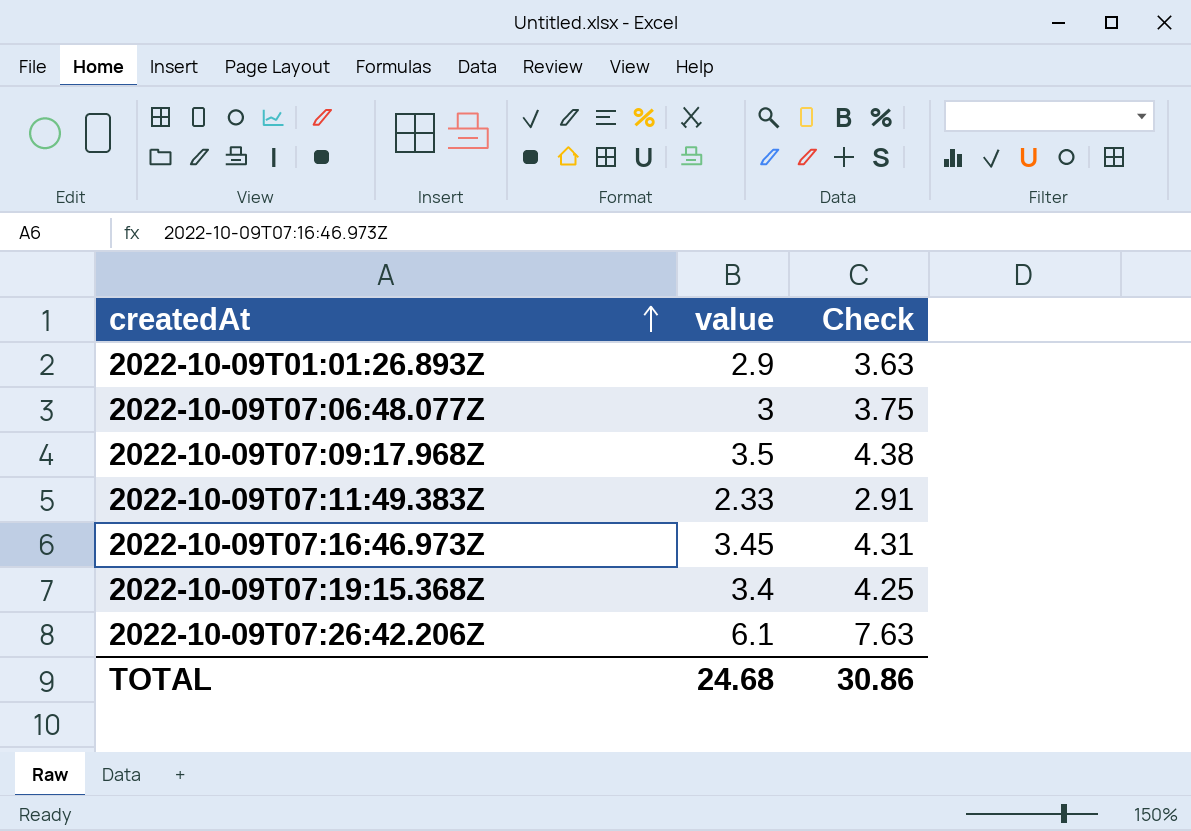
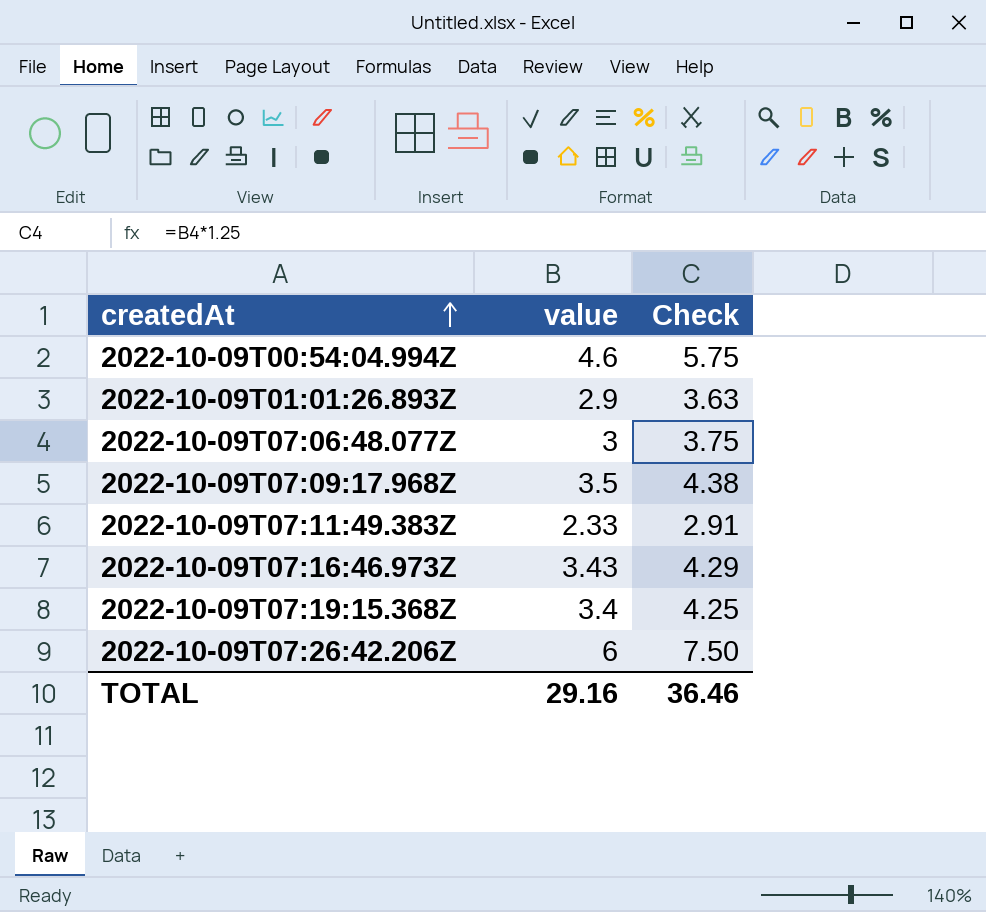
row 2022-10-09T00:54:04.994Z: none -> 4.6 | 5.75
2022-10-09T07:16:46.973Z | value: 3.45 -> 3.43
2022-10-09T07:16:46.973Z | Check: 4.31 -> 4.29
2022-10-09T07:26:42.206Z | value: 6.1 -> 6
2022-10-09T07:26:42.206Z | Check: 7.63 -> 7.50
TOTAL | value: 24.68 -> 29.16
TOTAL | Check: 30.86 -> 36.46

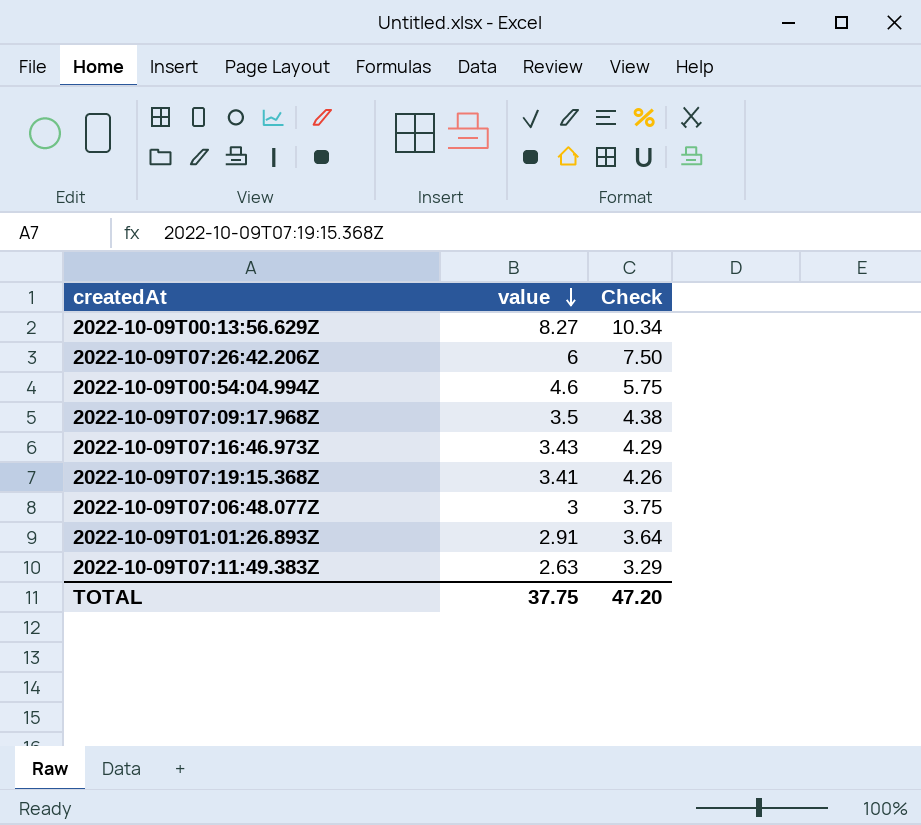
row order: createdAt ascending -> value descending
row 2022-10-09T00:13:56.629Z: none -> 8.27 | 10.34
2022-10-09T07:19:15.368Z | value: 3.4 -> 3.41
2022-10-09T07:19:15.368Z | Check: 4.25 -> 4.26
2022-10-09T01:01:26.893Z | value: 2.9 -> 2.91
2022-10-09T01:01:26.893Z | Check: 3.63 -> 3.64
2022-10-09T07:11:49.383Z | value: 2.33 -> 2.63
2022-10-09T07:11:49.383Z | Check: 2.91 -> 3.29
TOTAL | value: 29.16 -> 37.75
TOTAL | Check: 36.46 -> 47.20

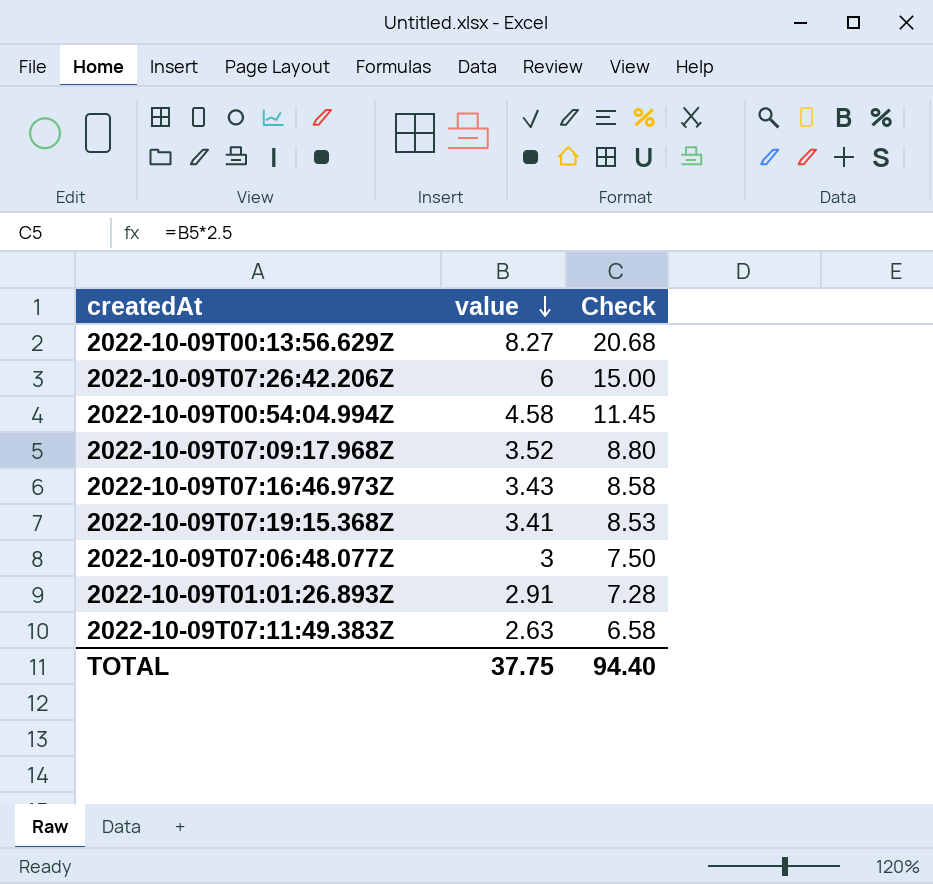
column Check | formula: [value] * 1.25 -> [value] * 2.5
2022-10-09T00:54:04.994Z | value: 4.6 -> 4.58
2022-10-09T07:09:17.968Z | value: 3.5 -> 3.52
TOTAL | Check: 47.20 -> 94.40

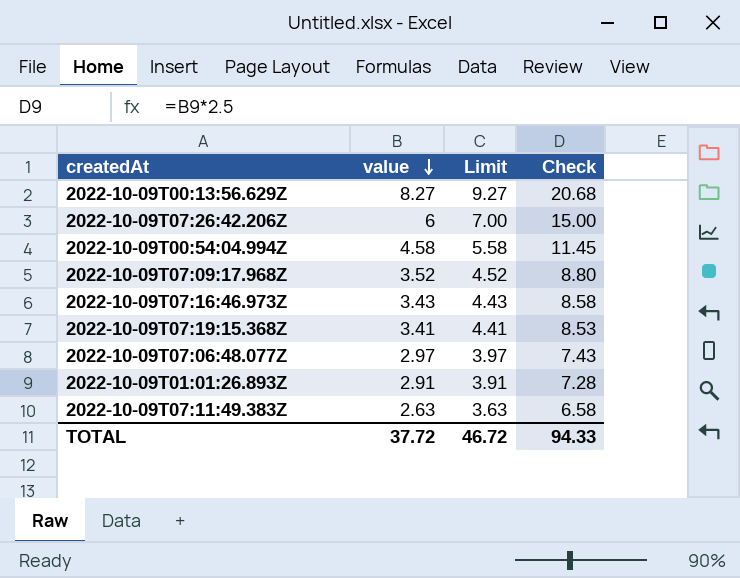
column Limit | formula: none -> [value] + 1
2022-10-09T07:06:48.077Z | value: 3 -> 2.97
2022-10-09T07:06:48.077Z | Check: 7.50 -> 7.43
TOTAL | value: 37.75 -> 37.72
TOTAL | Check: 94.40 -> 94.33

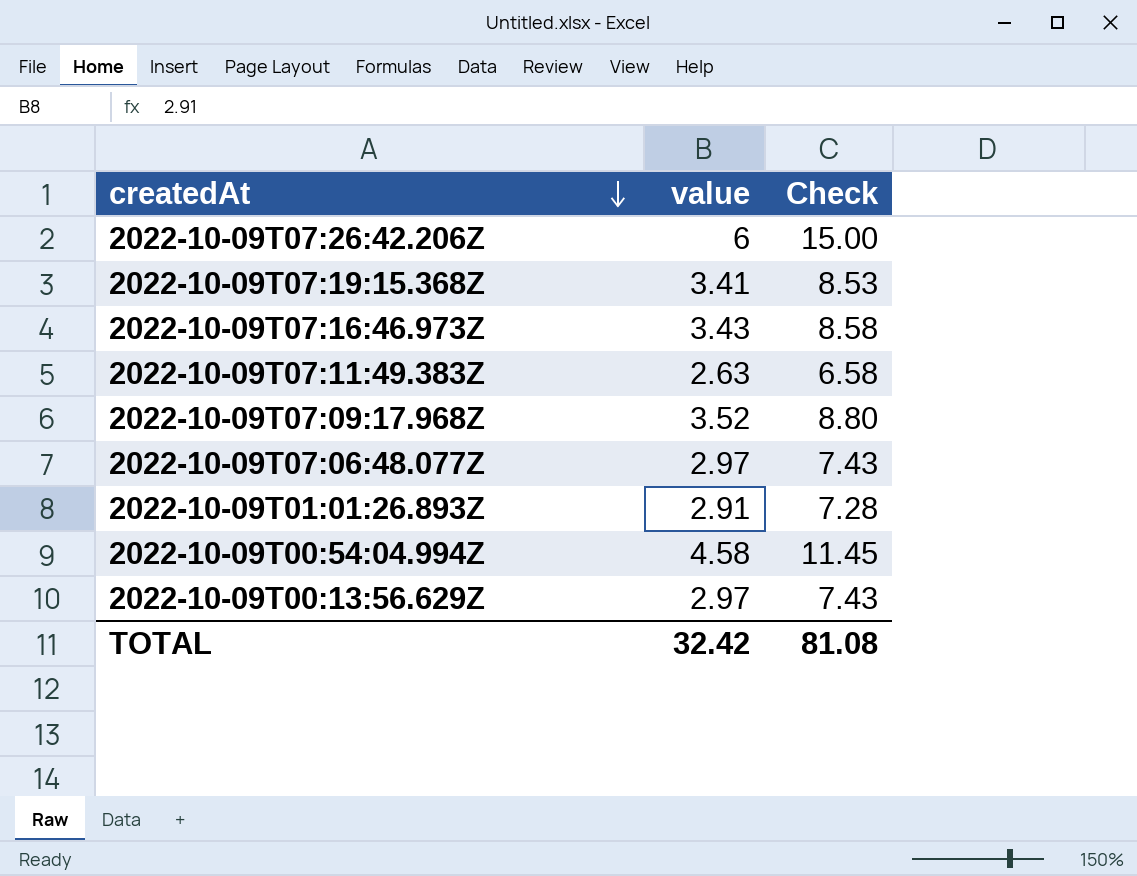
row order: value descending -> createdAt descending
column Limit | formula: [value] + 1 -> none
2022-10-09T00:13:56.629Z | value: 8.27 -> 2.97
2022-10-09T00:13:56.629Z | Check: 20.68 -> 7.43
TOTAL | value: 37.72 -> 32.42
TOTAL | Check: 94.33 -> 81.08

